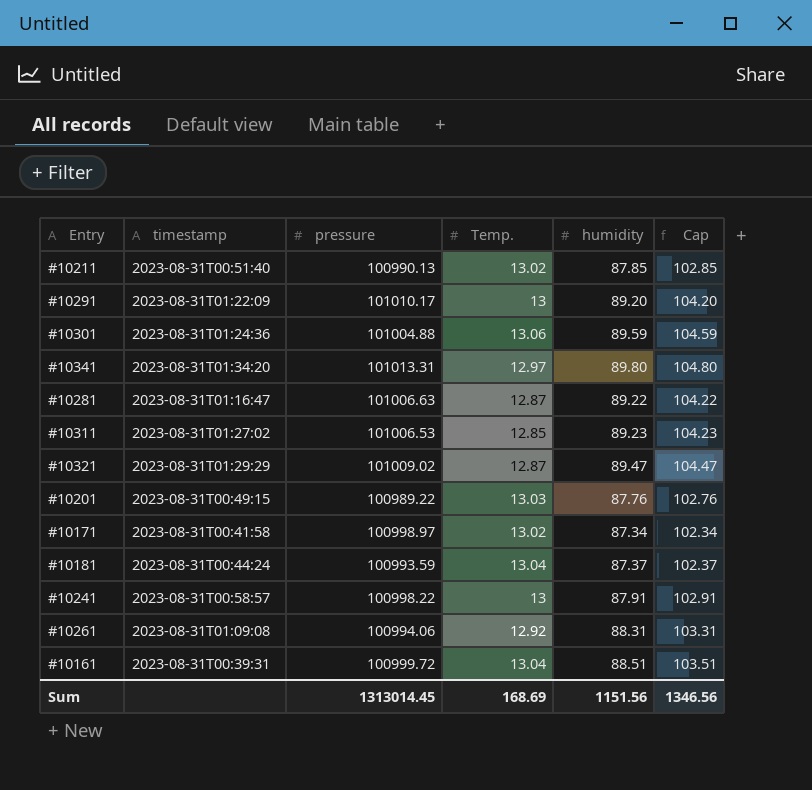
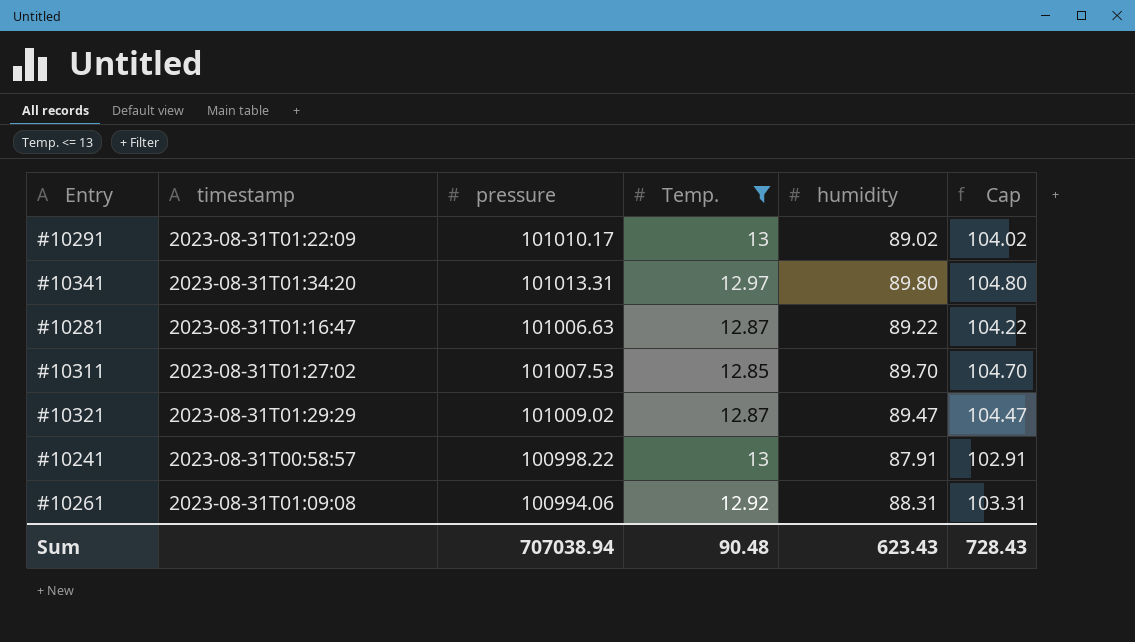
filter: none -> Temp. <= 13
#10291 | humidity: 89.20 -> 89.02
#10291 | Cap: 104.20 -> 104.02
#10311 | pressure: 101006.53 -> 101007.53
#10311 | humidity: 89.23 -> 89.70
#10311 | Cap: 104.23 -> 104.70
Sum | pressure: 1313014.45 -> 707038.94
Sum | Temp.: 168.69 -> 90.48
Sum | humidity: 1151.56 -> 623.43
Sum | Cap: 1346.56 -> 728.43

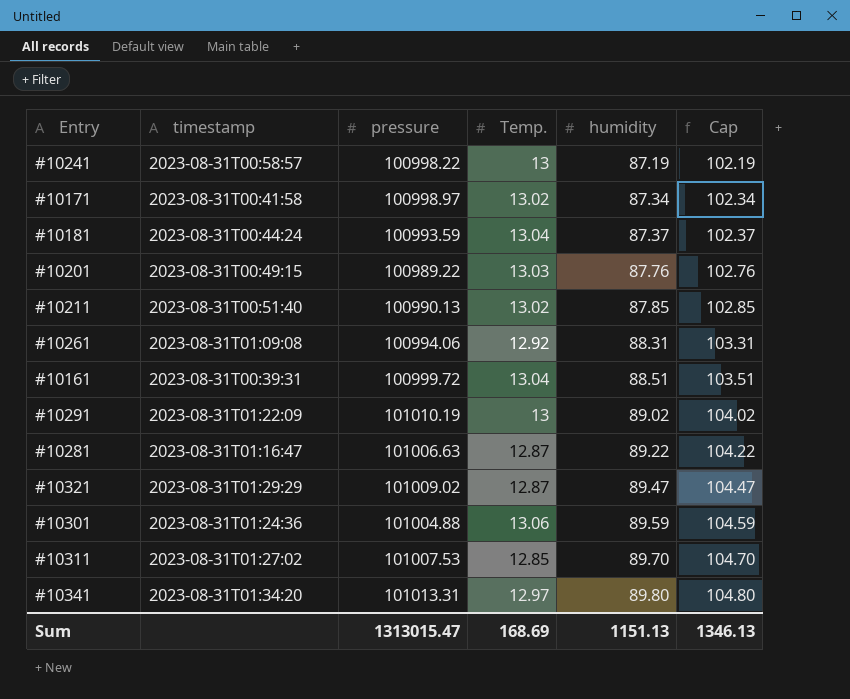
filter: Temp. <= 13 -> none
row order: none -> humidity ascending
#10241 | humidity: 87.91 -> 87.19
#10241 | Cap: 102.91 -> 102.19
#10291 | pressure: 101010.17 -> 101010.19
Sum | pressure: 707038.94 -> 1313015.47
Sum | Temp.: 90.48 -> 168.69
Sum | humidity: 623.43 -> 1151.13
Sum | Cap: 728.43 -> 1346.13

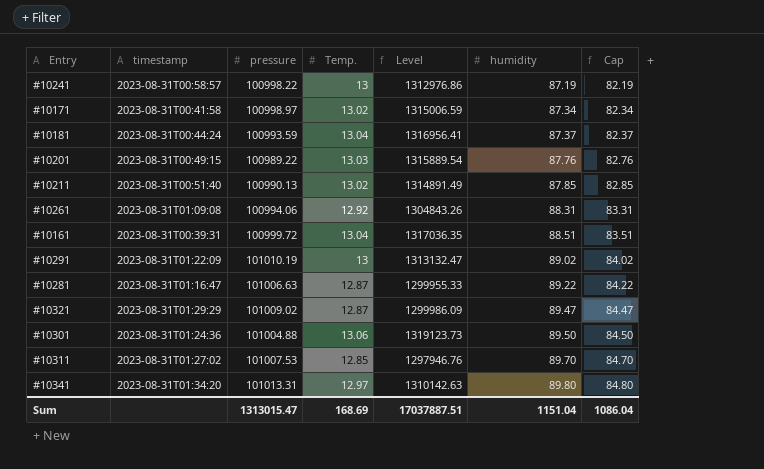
column Level | formula: none -> [pressure] * [Temp.]
column Cap | formula: [humidity] + 15 -> [humidity] - 5
#10301 | humidity: 89.59 -> 89.50
Sum | humidity: 1151.13 -> 1151.04
Sum | Cap: 1346.13 -> 1086.04

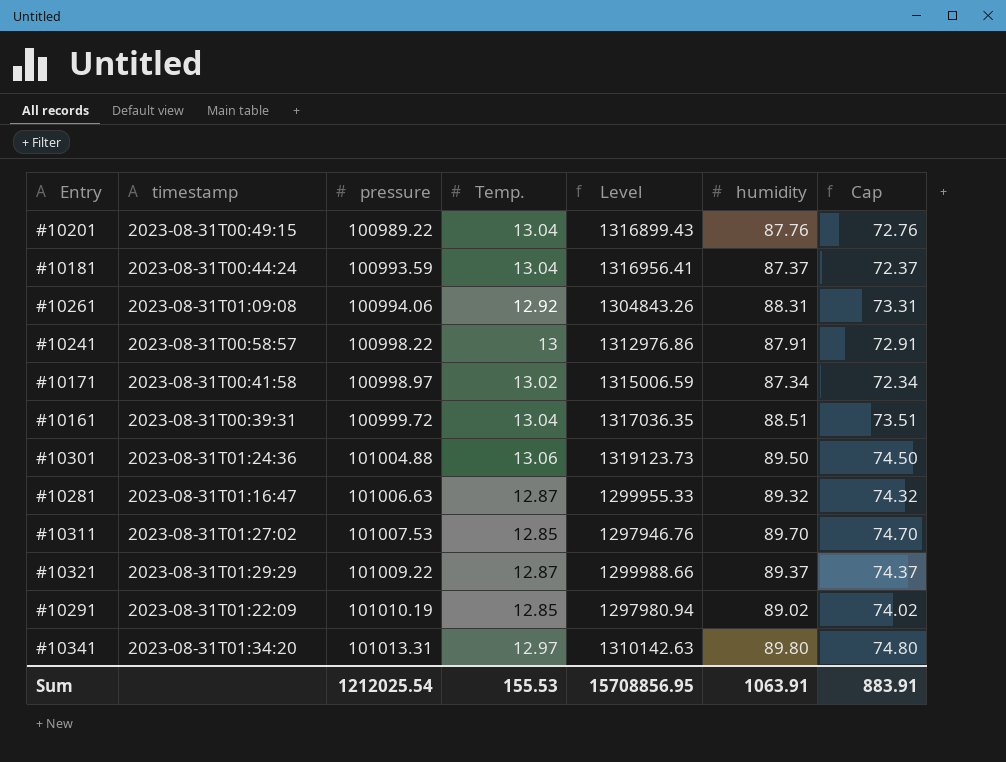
row order: humidity ascending -> pressure ascending
column Cap | formula: [humidity] - 5 -> [humidity] - 15
row #10211: 2023-08-31T00:51:40 | 100990.13 | 13.02 | 1314891.49 | 87.85 | 82.85 -> none
#10201 | Temp.: 13.03 -> 13.04
#10201 | Level: 1315889.54 -> 1316899.43
#10241 | humidity: 87.19 -> 87.91
#10281 | humidity: 89.22 -> 89.32
#10321 | pressure: 101009.02 -> 101009.22
#10321 | Level: 1299986.09 -> 1299988.66
#10321 | humidity: 89.47 -> 89.37
#10291 | Temp.: 13 -> 12.85
#10291 | Level: 1313132.47 -> 1297980.94
Sum | pressure: 1313015.47 -> 1212025.54
Sum | Temp.: 168.69 -> 155.53
Sum | Level: 17037887.51 -> 15708856.95
Sum | humidity: 1151.04 -> 1063.91
Sum | Cap: 1086.04 -> 883.91

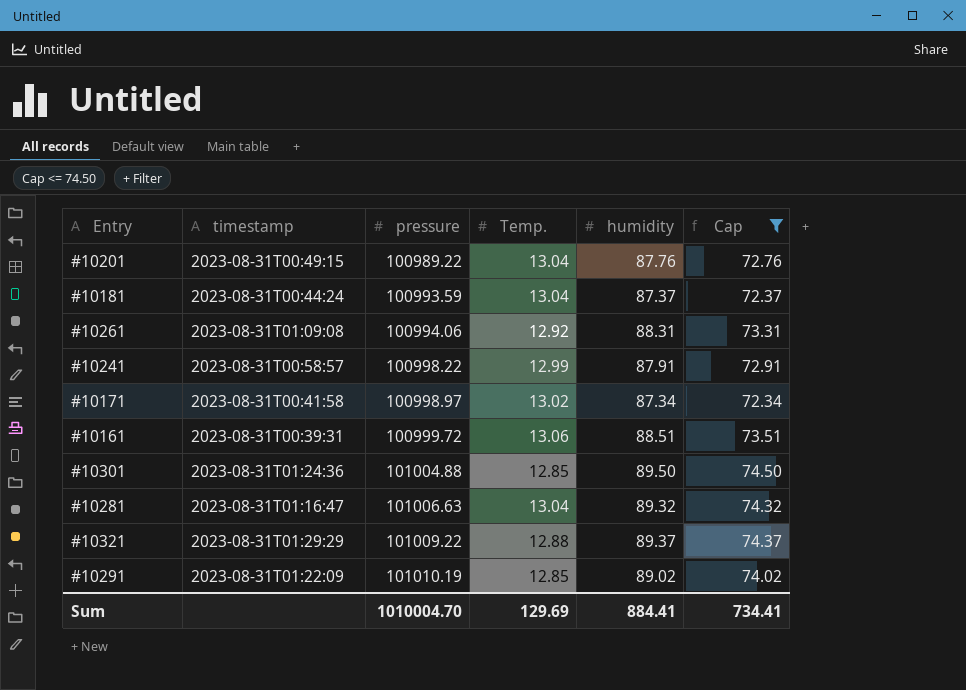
filter: none -> Cap <= 74.50
column Level | formula: [pressure] * [Temp.] -> none
#10241 | Temp.: 13 -> 12.99
#10161 | Temp.: 13.04 -> 13.06
#10301 | Temp.: 13.06 -> 12.85
#10281 | Temp.: 12.87 -> 13.04
#10321 | Temp.: 12.87 -> 12.88
Sum | pressure: 1212025.54 -> 1010004.70
Sum | Temp.: 155.53 -> 129.69
Sum | humidity: 1063.91 -> 884.41
Sum | Cap: 883.91 -> 734.41

